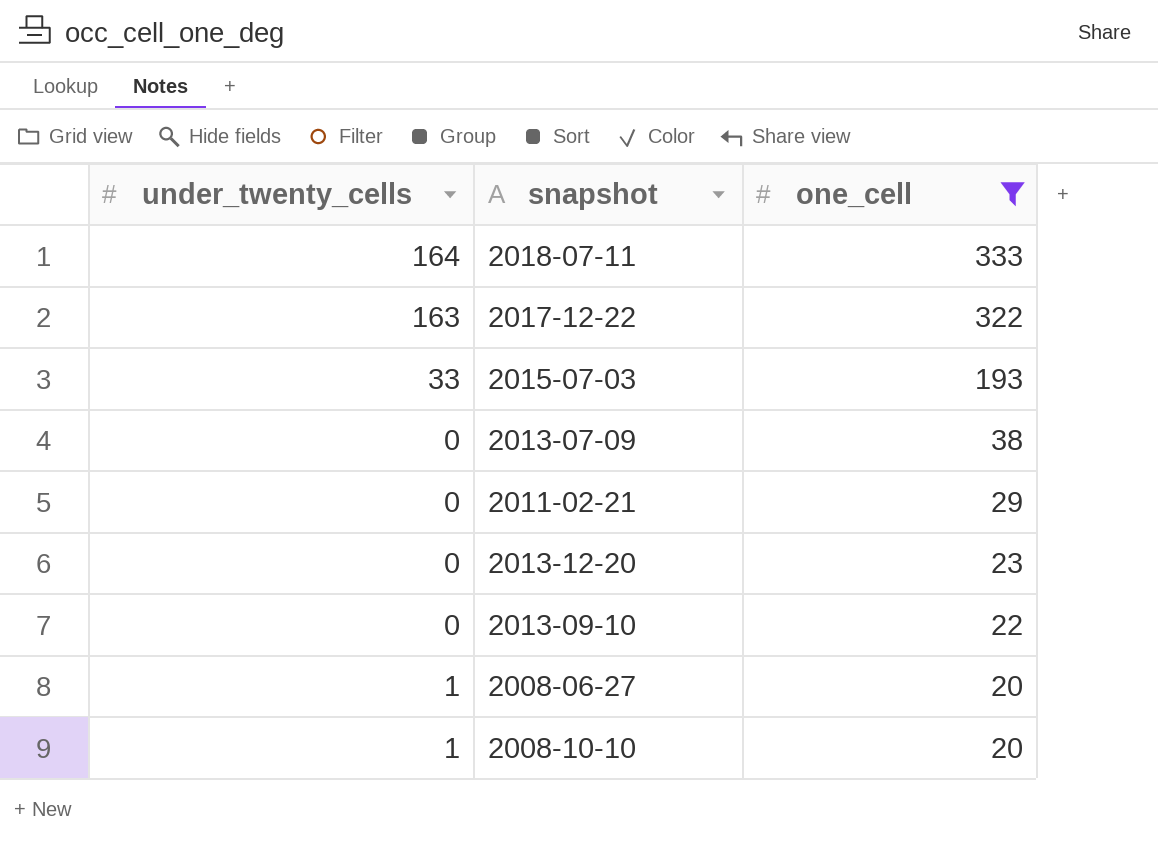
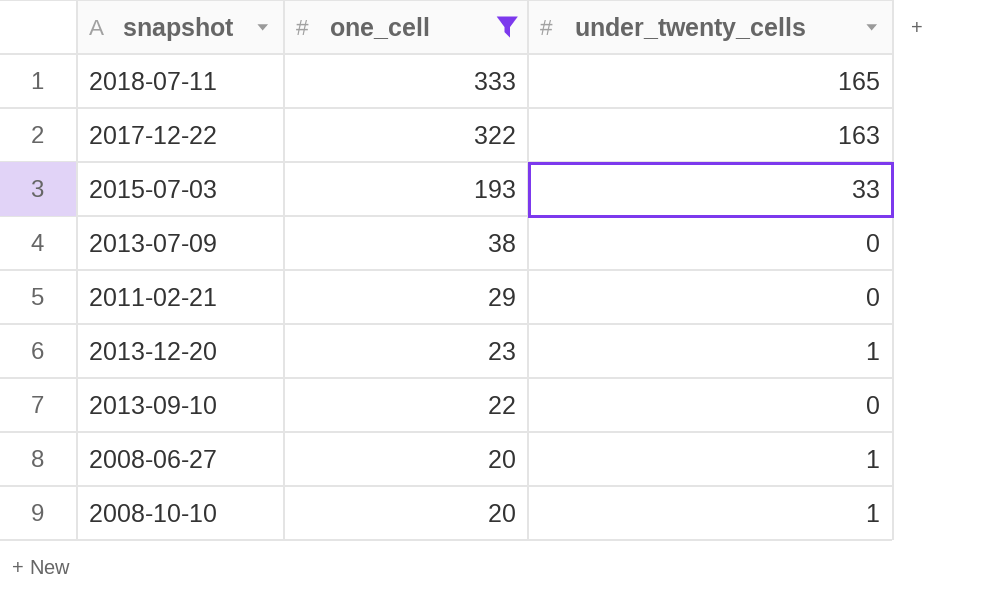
column under_twenty_cells | position: 1 -> 3
2018-07-11 | under_twenty_cells: 164 -> 165
2013-12-20 | under_twenty_cells: 0 -> 1

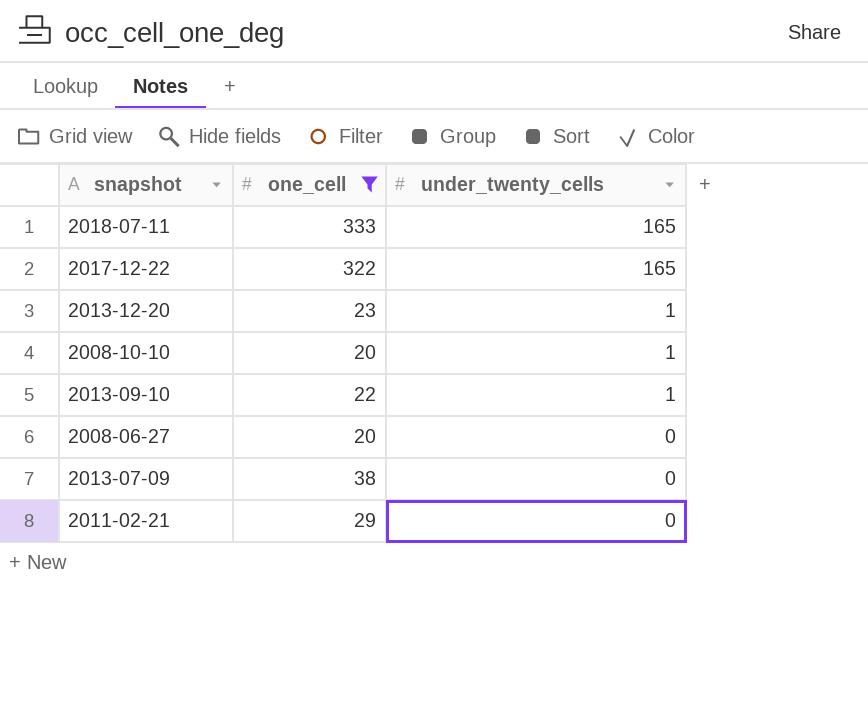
row order: one_cell descending -> under_twenty_cells descending
row 2015-07-03: 193 | 33 -> none
2017-12-22 | under_twenty_cells: 163 -> 165
2013-09-10 | under_twenty_cells: 0 -> 1
2008-06-27 | under_twenty_cells: 1 -> 0

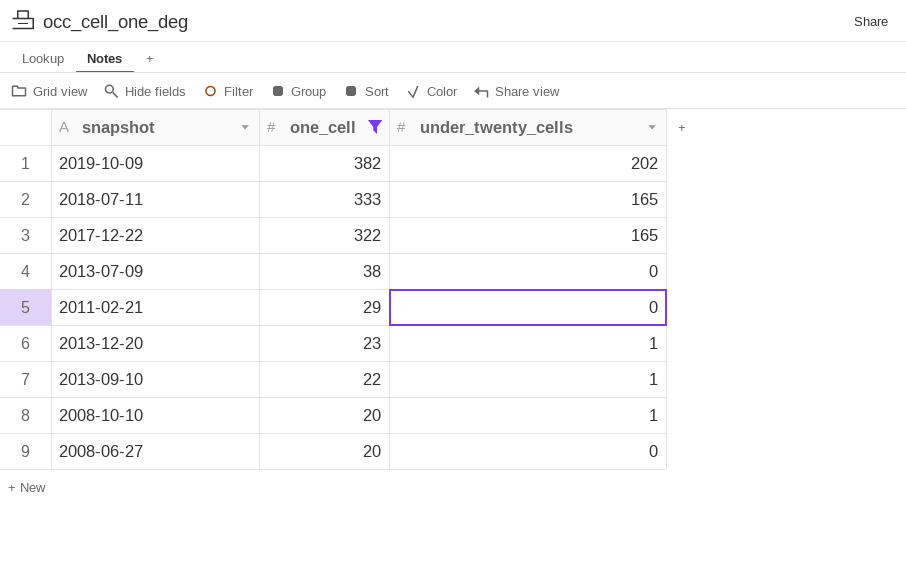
row order: under_twenty_cells descending -> one_cell descending
row 2019-10-09: none -> 382 | 202

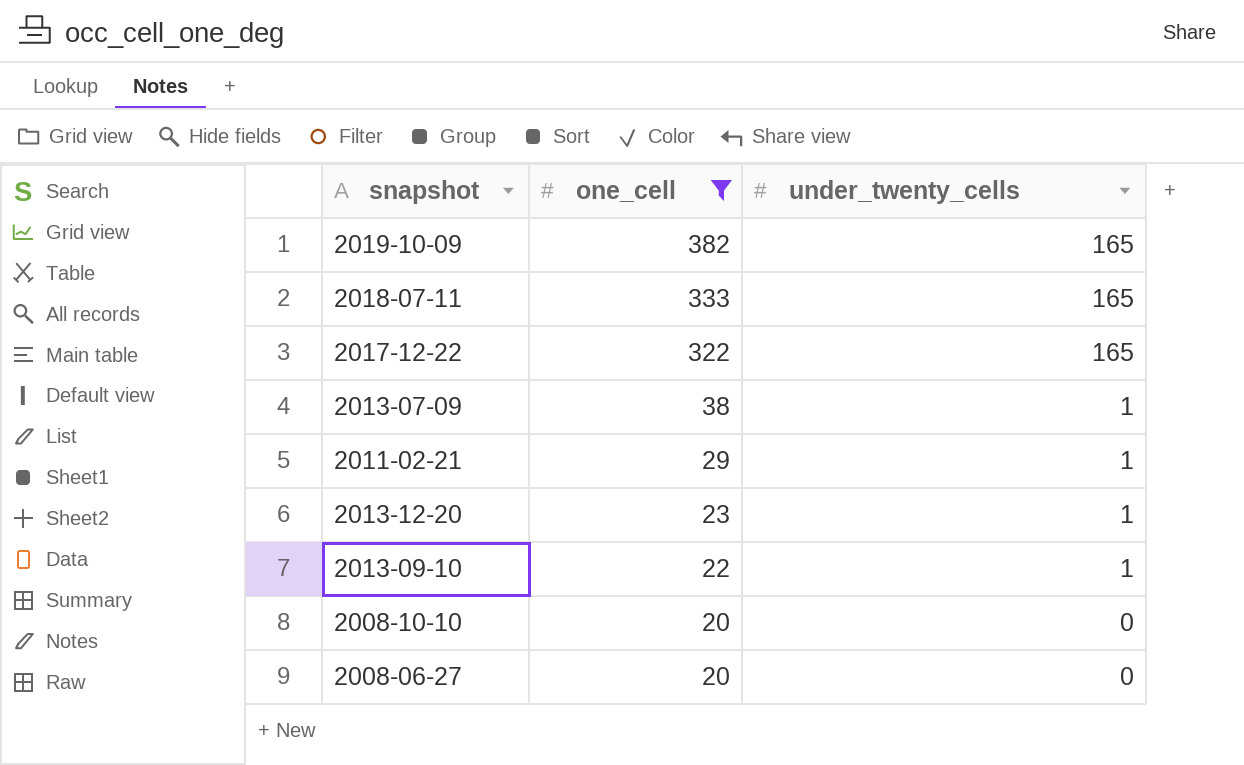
2019-10-09 | under_twenty_cells: 202 -> 165
2013-07-09 | under_twenty_cells: 0 -> 1
2011-02-21 | under_twenty_cells: 0 -> 1
2008-10-10 | under_twenty_cells: 1 -> 0

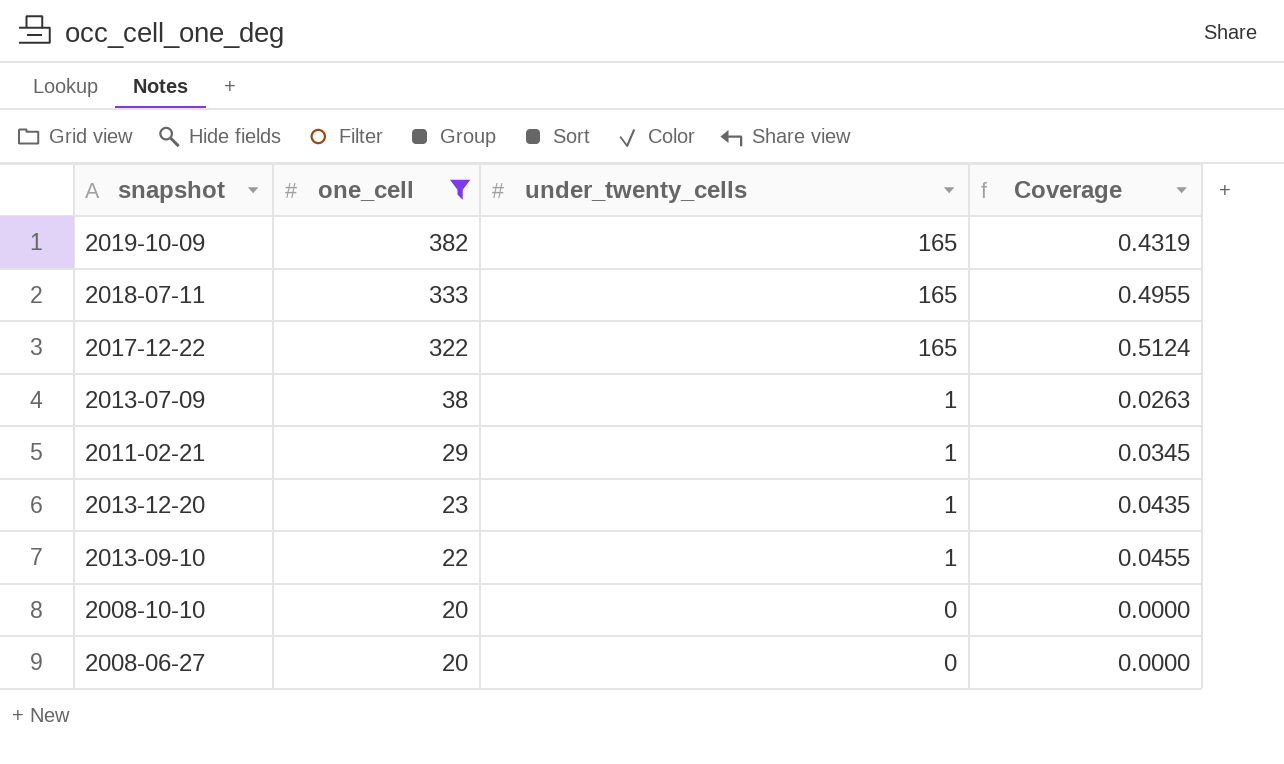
column Coverage | formula: none -> [under_twenty_cells] / [one_cell]

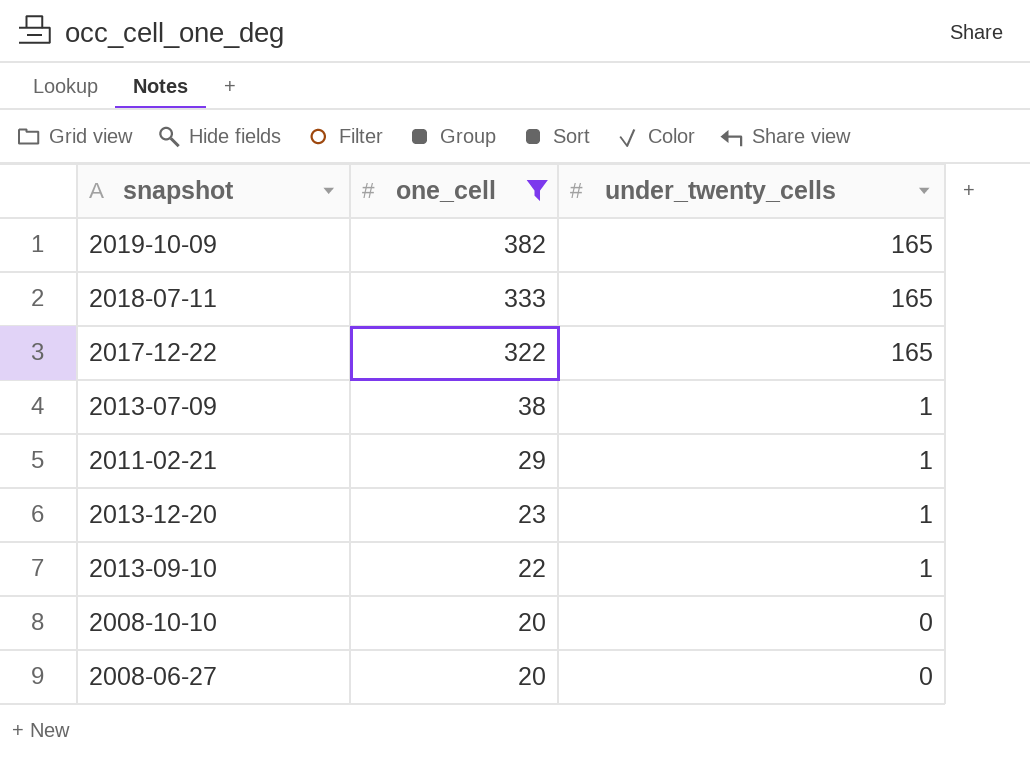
column Coverage | formula: [under_twenty_cells] / [one_cell] -> none

